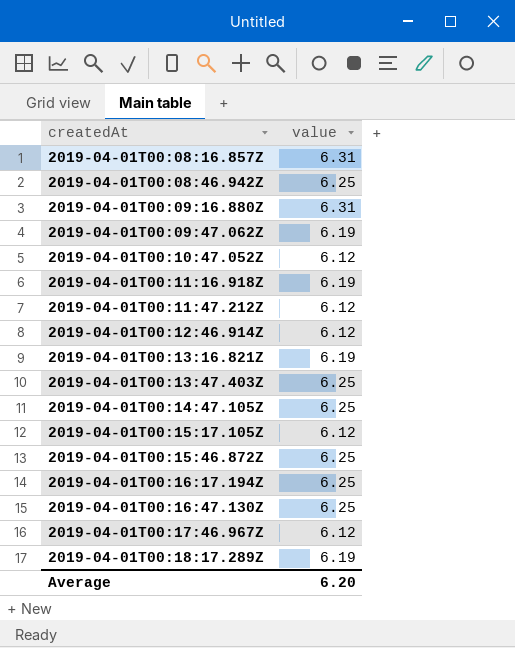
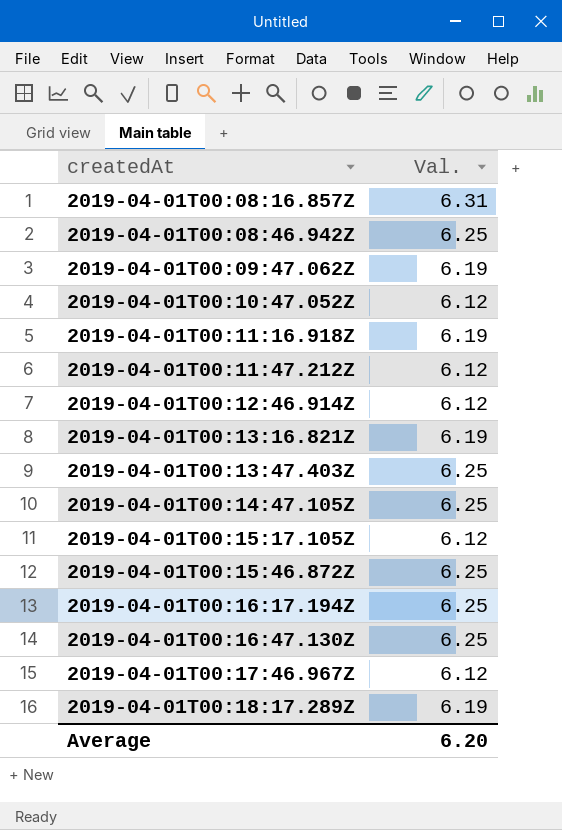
column name: value -> Val.
row 2019-04-01T00:09:16.880Z: 6.31 -> none

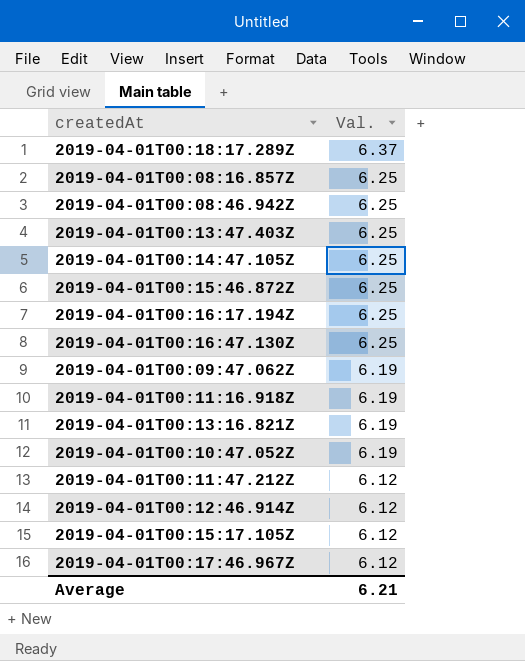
row order: createdAt ascending -> Val. descending
2019-04-01T00:18:17.289Z | Val.: 6.19 -> 6.37
2019-04-01T00:08:16.857Z | Val.: 6.31 -> 6.25
2019-04-01T00:10:47.052Z | Val.: 6.12 -> 6.19
Average | Val.: 6.20 -> 6.21

